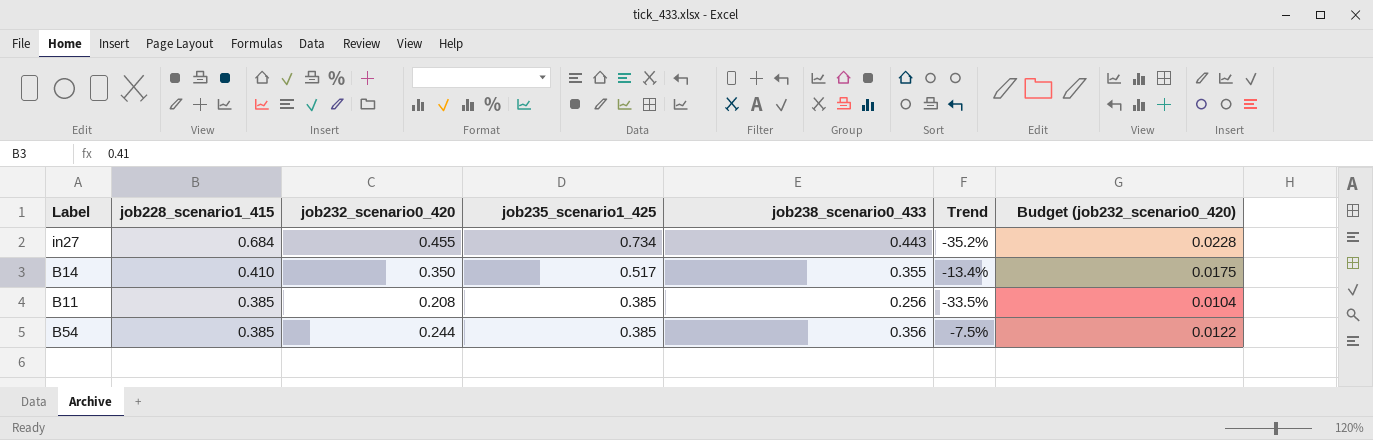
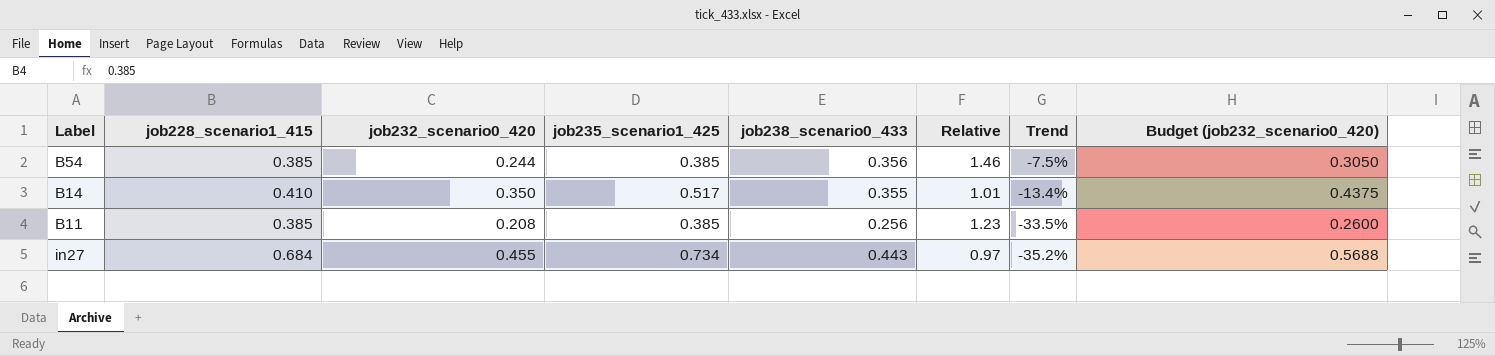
row order: job228_scenario1_415 descending -> Trend descending
column Relative | formula: none -> [job238_scenario0_433] / [job232_scenario0_420]
column Budget (job232_scenario0_420) | formula: [job232_scenario0_420] * 0.05 -> [job232_scenario0_420] * 1.25

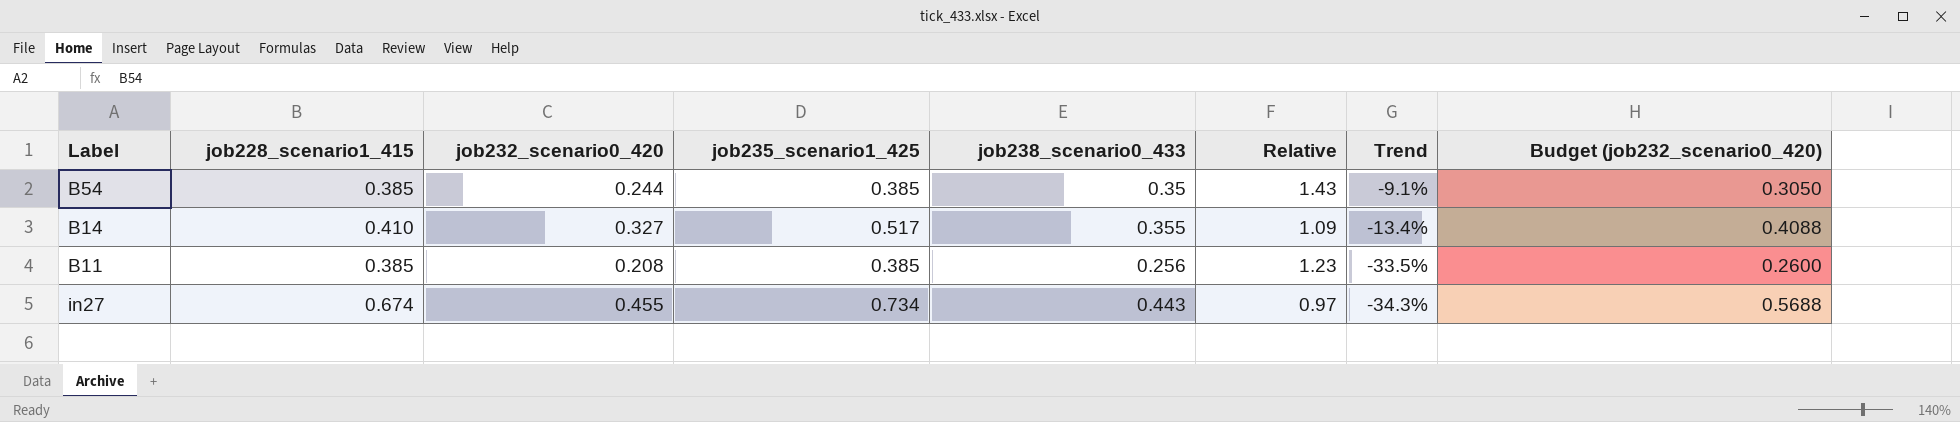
B54 | job238_scenario0_433: 0.356 -> 0.35
B54 | Relative: 1.46 -> 1.43
B54 | Trend: -7.5% -> -9.1%
B14 | job232_scenario0_420: 0.350 -> 0.327
B14 | Relative: 1.01 -> 1.09
B14 | Budget (job232_scenario0_420): 0.4375 -> 0.4088
in27 | job228_scenario1_415: 0.684 -> 0.674
in27 | Trend: -35.2% -> -34.3%

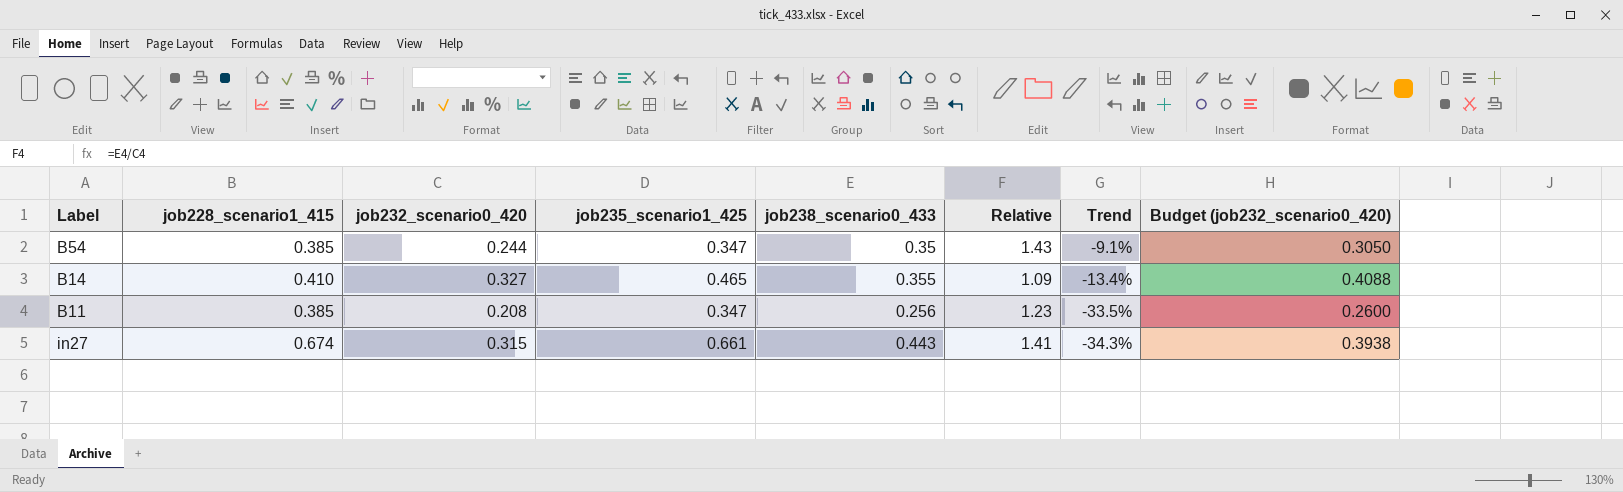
B54 | job235_scenario1_425: 0.385 -> 0.347
B14 | job235_scenario1_425: 0.517 -> 0.465
B11 | job235_scenario1_425: 0.385 -> 0.347
in27 | job232_scenario0_420: 0.455 -> 0.315
in27 | job235_scenario1_425: 0.734 -> 0.661
in27 | Relative: 0.97 -> 1.41
in27 | Budget (job232_scenario0_420): 0.5688 -> 0.3938

